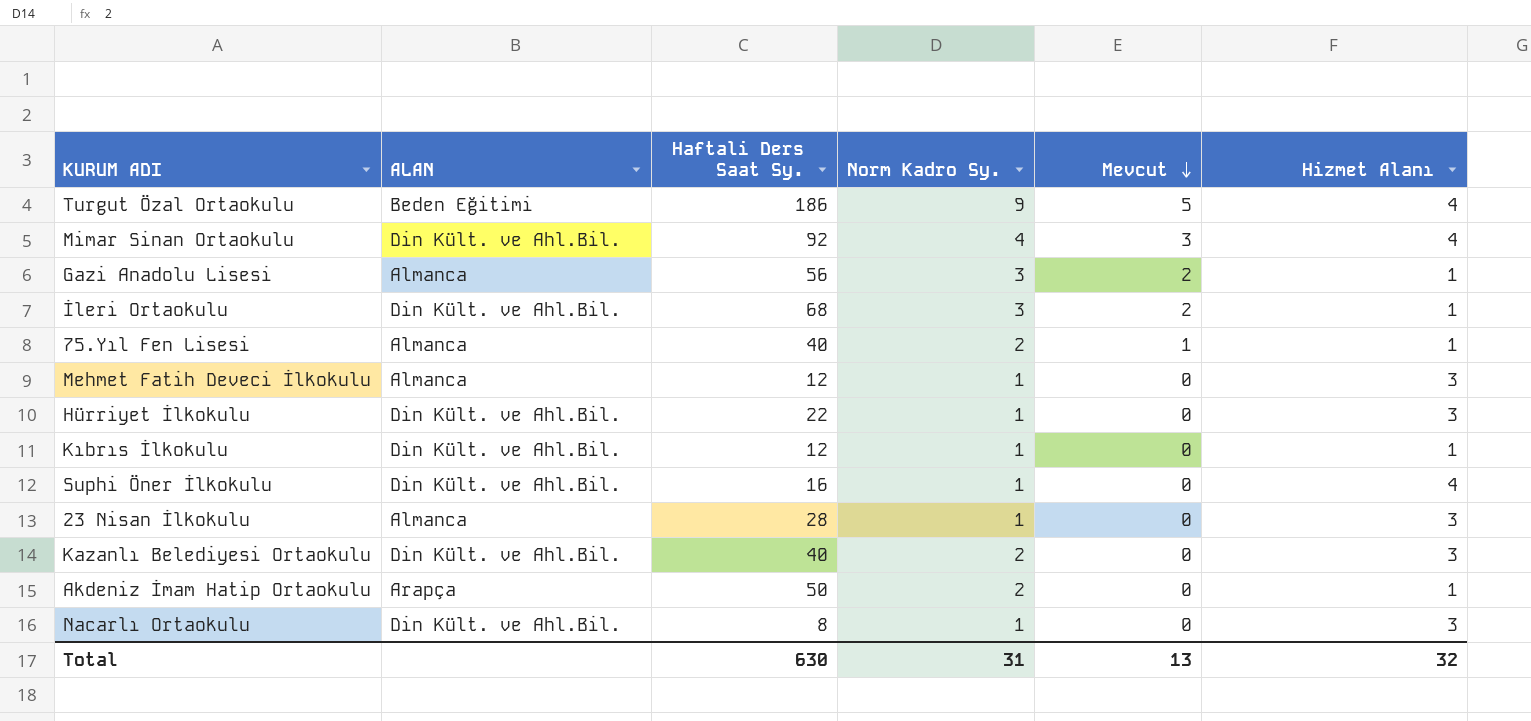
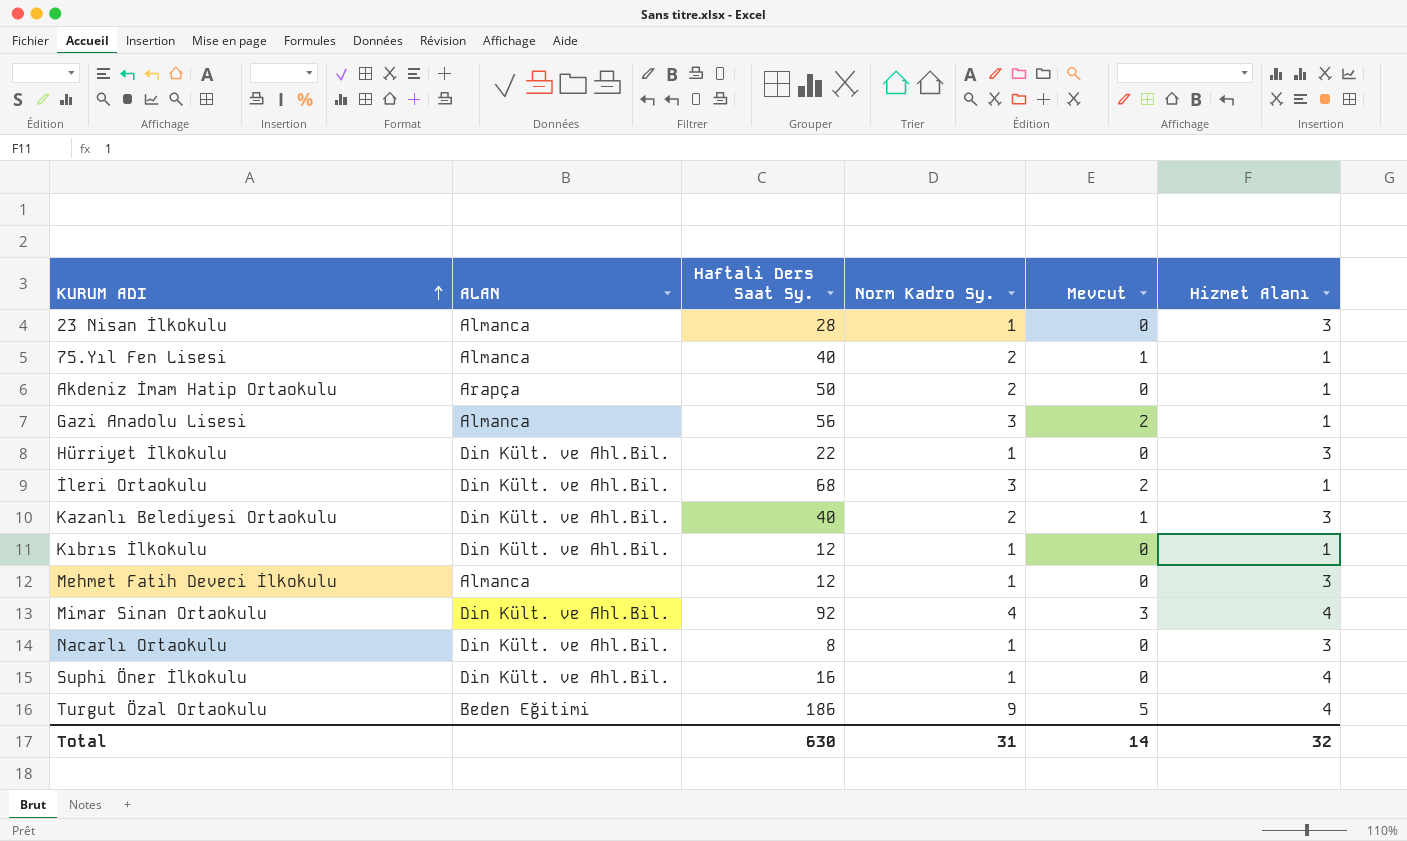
row order: Mevcut descending -> KURUM ADI ascending
Kazanlı Belediyesi Ortaokulu | Mevcut: 0 -> 1
Total | Mevcut: 13 -> 14

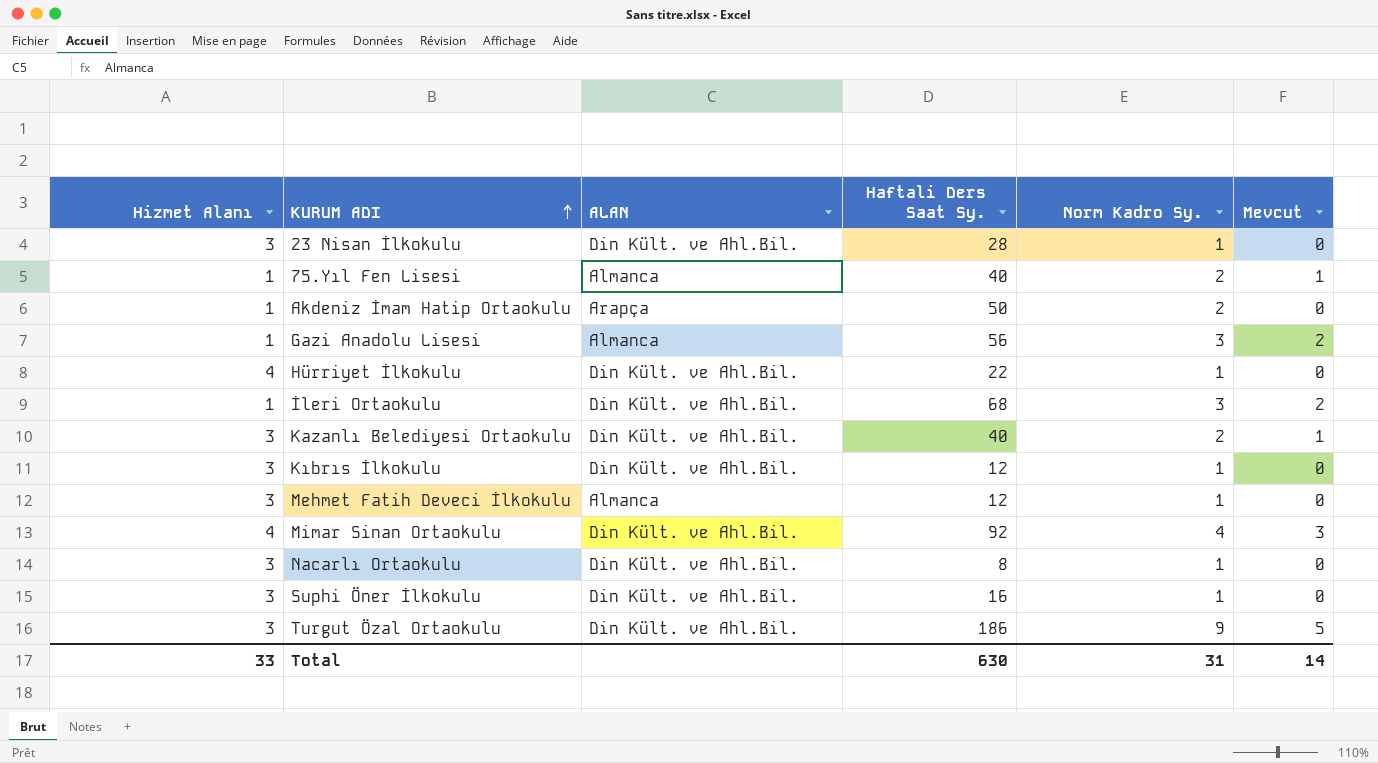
column Hizmet Alanı | position: 6 -> 1
23 Nisan İlkokulu | ALAN: Almanca -> Din Kült. ve Ahl.Bil.
Hürriyet İlkokulu | Hizmet Alanı: 3 -> 4
Kıbrıs İlkokulu | Hizmet Alanı: 1 -> 3
Suphi Öner İlkokulu | Hizmet Alanı: 4 -> 3
Turgut Özal Ortaokulu | Hizmet Alanı: 4 -> 3
Turgut Özal Ortaokulu | ALAN: Beden Eğitimi -> Din Kült. ve Ahl.Bil.
Total | Hizmet Alanı: 32 -> 33

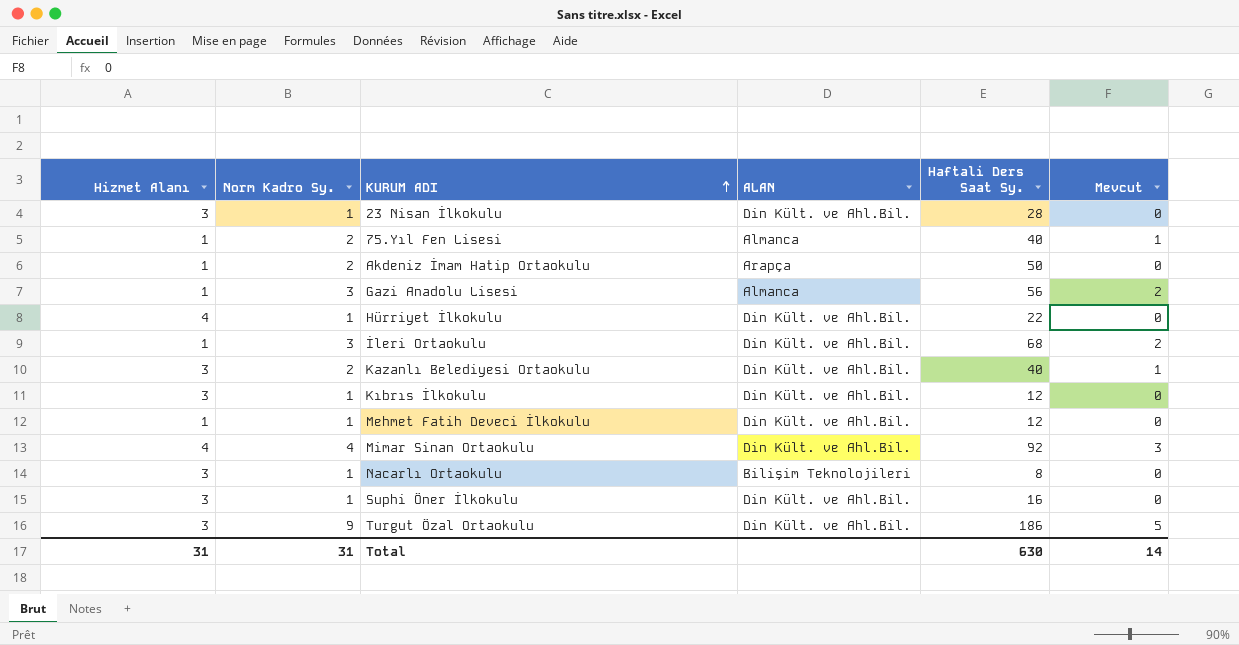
column Norm Kadro Sy. | position: 5 -> 2
Mehmet Fatih Deveci İlkokulu | Hizmet Alanı: 3 -> 1
Mehmet Fatih Deveci İlkokulu | ALAN: Almanca -> Din Kült. ve Ahl.Bil.
Nacarlı Ortaokulu | ALAN: Din Kült. ve Ahl.Bil. -> Bilişim Teknolojileri
Total | Hizmet Alanı: 33 -> 31

